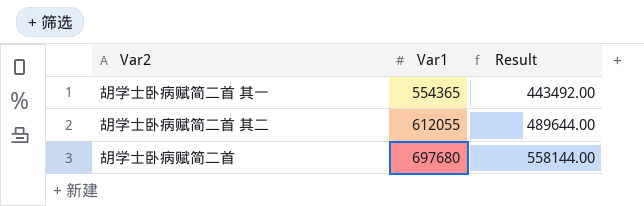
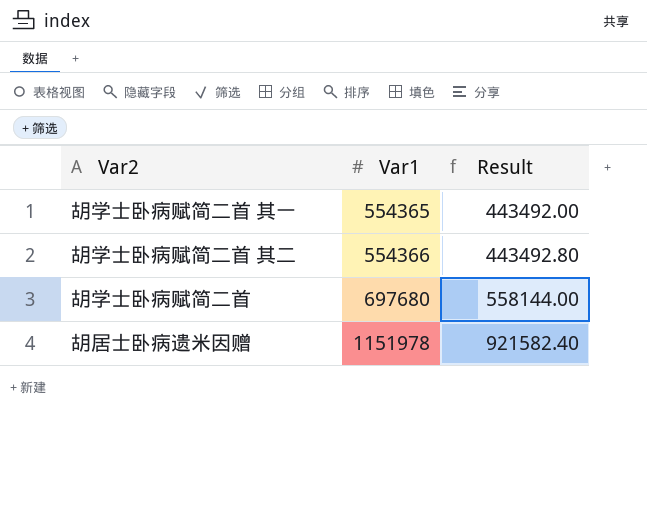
胡学士卧病赋简二首 其二 | Var1: 612055 -> 554366
胡学士卧病赋简二首 其二 | Result: 489644.00 -> 443492.80
row 胡居士卧病遗米因赠: none -> 1151978 | 921582.40

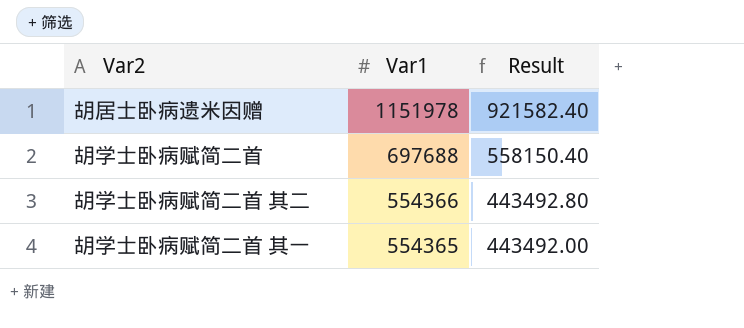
row order: Var1 ascending -> Var1 descending
胡学士卧病赋简二首 | Var1: 697680 -> 697688
胡学士卧病赋简二首 | Result: 558144.00 -> 558150.40

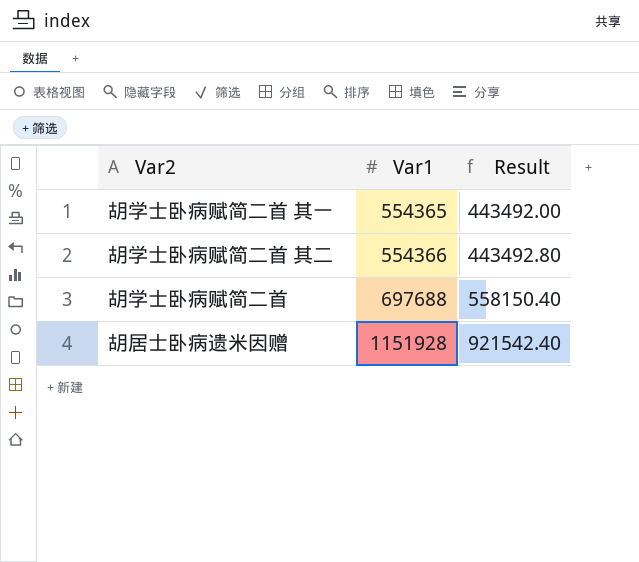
row order: Var1 descending -> Var1 ascending
胡居士卧病遗米因赠 | Var1: 1151978 -> 1151928
胡居士卧病遗米因赠 | Result: 921582.40 -> 921542.40

